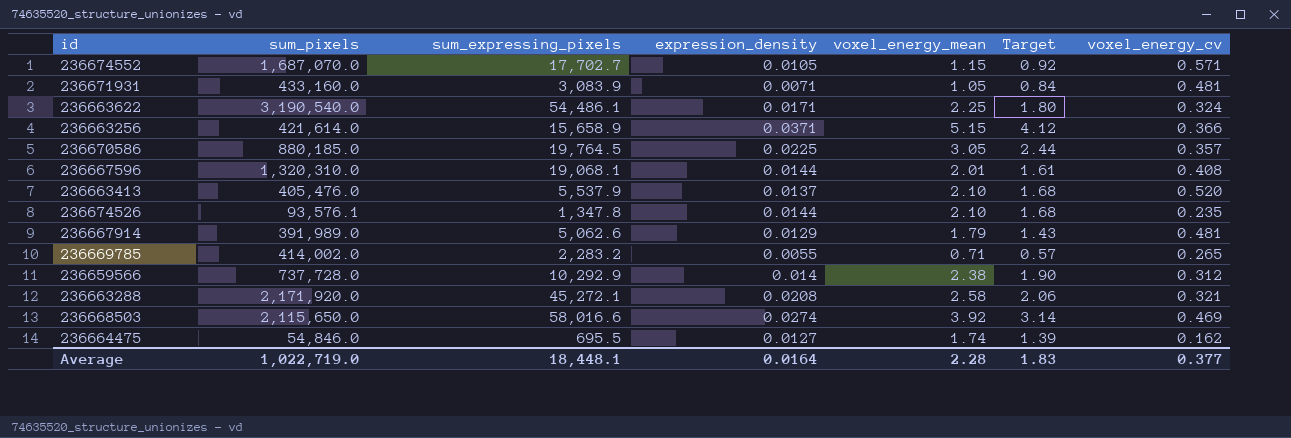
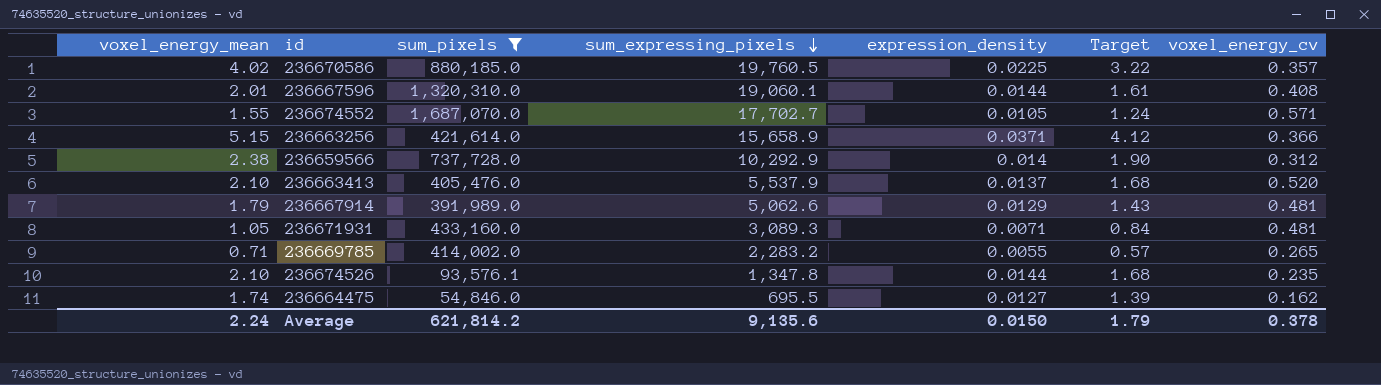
filter: none -> sum_pixels <= 1,687,070.0
row order: none -> sum_expressing_pixels descending
column voxel_energy_mean | position: 5 -> 1
236670586 | voxel_energy_mean: 3.05 -> 4.02
236670586 | sum_expressing_pixels: 19,764.5 -> 19,760.5
236670586 | Target: 2.44 -> 3.22
236667596 | sum_expressing_pixels: 19,068.1 -> 19,060.1
236674552 | voxel_energy_mean: 1.15 -> 1.55
236674552 | Target: 0.92 -> 1.24
236671931 | sum_expressing_pixels: 3,083.9 -> 3,089.3
Average | voxel_energy_mean: 2.28 -> 2.24
Average | sum_pixels: 1,022,719.0 -> 621,814.2
Average | sum_expressing_pixels: 18,448.1 -> 9,135.6
Average | expression_density: 0.0164 -> 0.0150
Average | Target: 1.83 -> 1.79
Average | voxel_energy_cv: 0.377 -> 0.378

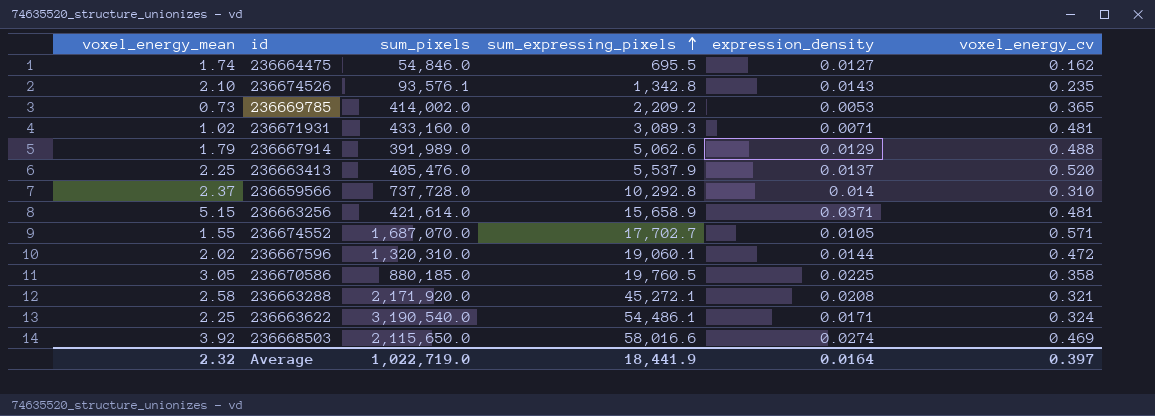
filter: sum_pixels <= 1,687,070.0 -> none
row order: sum_expressing_pixels descending -> sum_expressing_pixels ascending
column Target | formula: [voxel_energy_mean] * 0.8 -> none
236674526 | sum_expressing_pixels: 1,347.8 -> 1,342.8
236674526 | expression_density: 0.0144 -> 0.0143
236669785 | voxel_energy_mean: 0.71 -> 0.73
236669785 | sum_expressing_pixels: 2,283.2 -> 2,209.2
236669785 | expression_density: 0.0055 -> 0.0053
236669785 | voxel_energy_cv: 0.265 -> 0.365
236671931 | voxel_energy_mean: 1.05 -> 1.02
236667914 | voxel_energy_cv: 0.481 -> 0.488
236663413 | voxel_energy_mean: 2.10 -> 2.25
236659566 | voxel_energy_mean: 2.38 -> 2.37
236659566 | sum_expressing_pixels: 10,292.9 -> 10,292.8
236659566 | voxel_energy_cv: 0.312 -> 0.310
236663256 | voxel_energy_cv: 0.366 -> 0.481
236667596 | voxel_energy_mean: 2.01 -> 2.02
236667596 | voxel_energy_cv: 0.408 -> 0.472
236670586 | voxel_energy_mean: 4.02 -> 3.05
236670586 | voxel_energy_cv: 0.357 -> 0.358
Average | voxel_energy_mean: 2.24 -> 2.32
Average | sum_pixels: 621,814.2 -> 1,022,719.0
Average | sum_expressing_pixels: 9,135.6 -> 18,441.9
Average | expression_density: 0.0150 -> 0.0164
Average | voxel_energy_cv: 0.378 -> 0.397

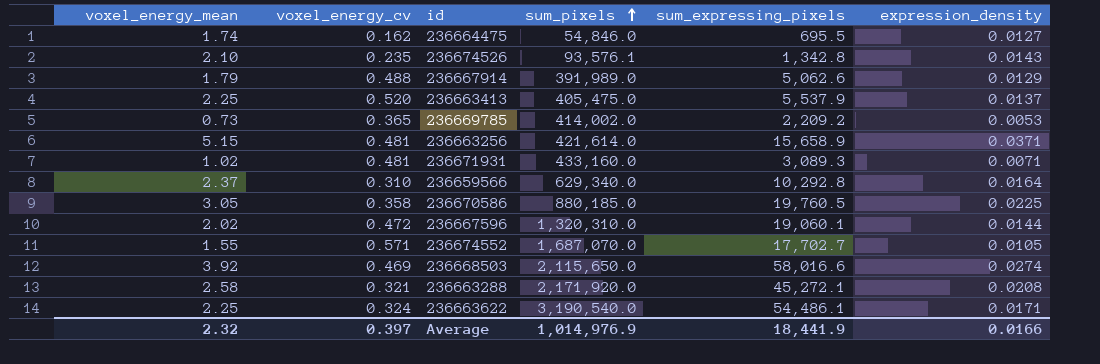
row order: sum_expressing_pixels ascending -> sum_pixels ascending
column voxel_energy_cv | position: 6 -> 2
236663413 | sum_pixels: 405,476.0 -> 405,475.0
236659566 | sum_pixels: 737,728.0 -> 629,340.0
236659566 | expression_density: 0.014 -> 0.0164
Average | sum_pixels: 1,022,719.0 -> 1,014,976.9
Average | expression_density: 0.0164 -> 0.0166

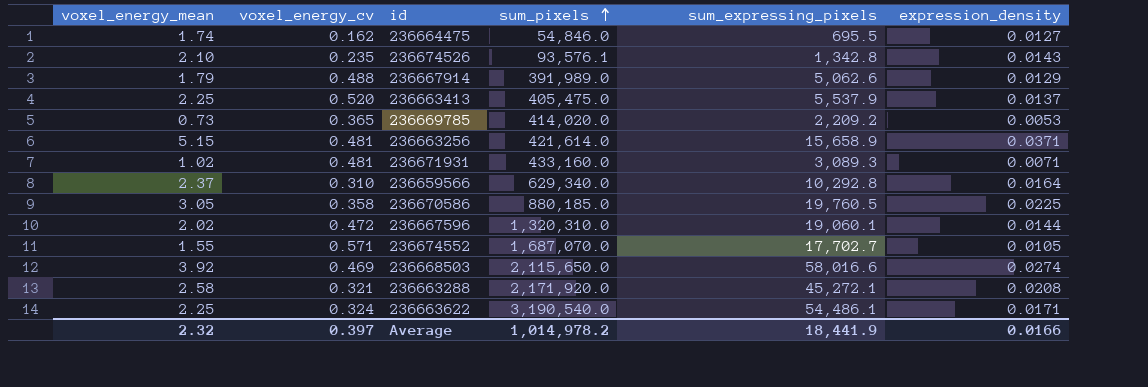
236669785 | sum_pixels: 414,002.0 -> 414,020.0
Average | sum_pixels: 1,014,976.9 -> 1,014,978.2

